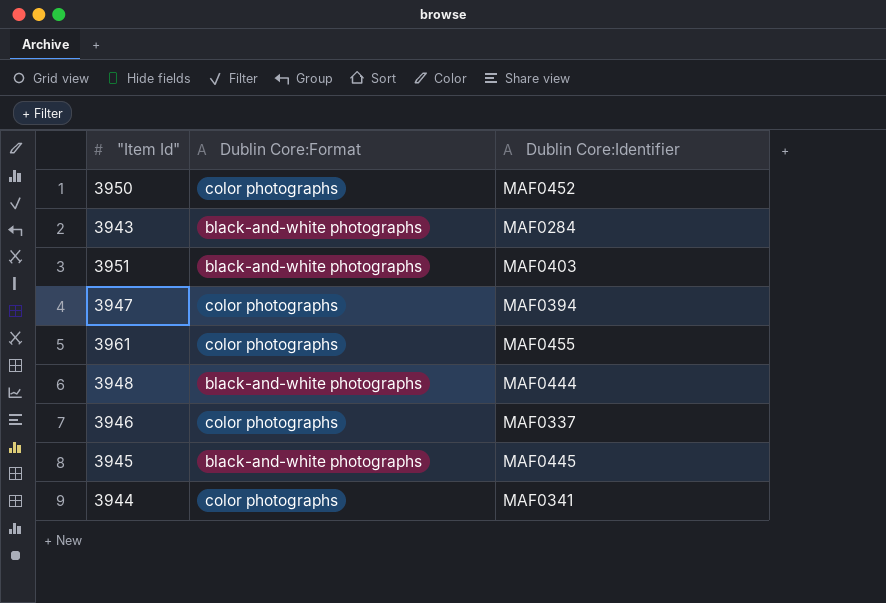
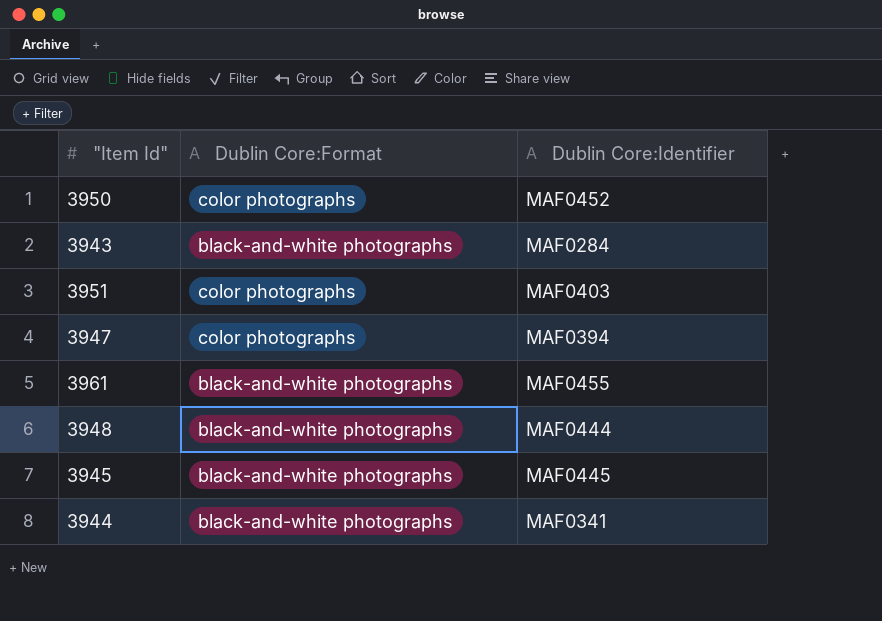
row 3946: color photographs | MAF0337 -> none
3951 | Dublin Core:Format: black-and-white photographs -> color photographs
3961 | Dublin Core:Format: color photographs -> black-and-white photographs
3944 | Dublin Core:Format: color photographs -> black-and-white photographs

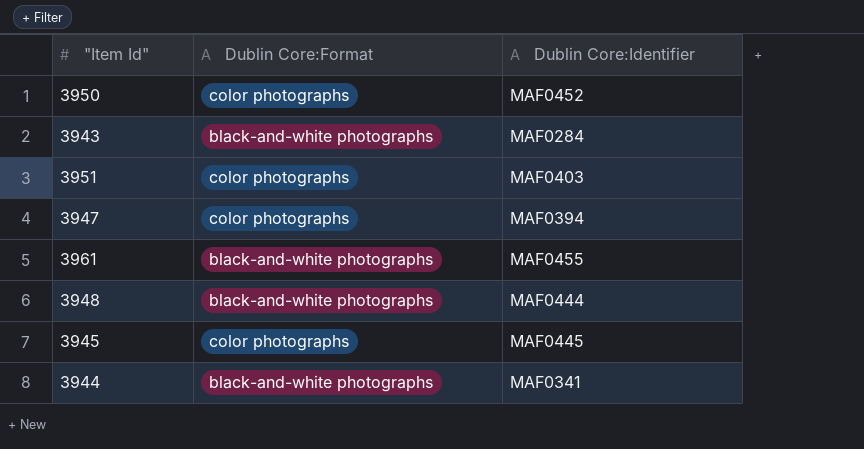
3945 | Dublin Core:Format: black-and-white photographs -> color photographs

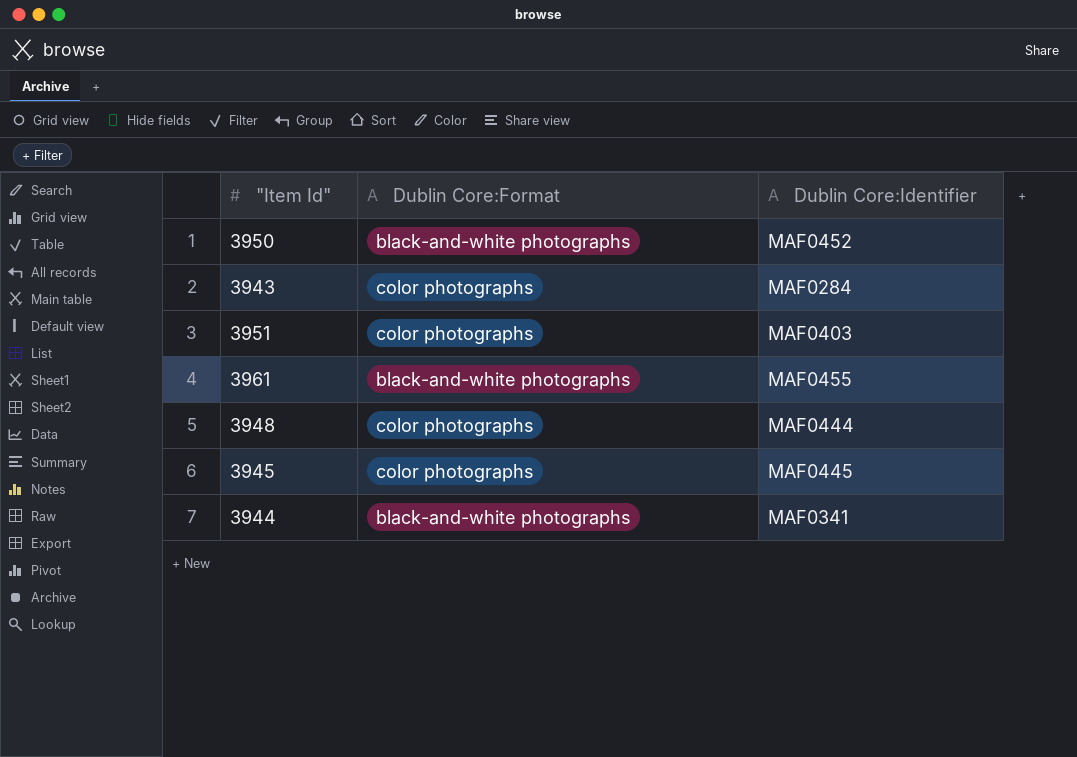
row 3947: color photographs | MAF0394 -> none
3950 | Dublin Core:Format: color photographs -> black-and-white photographs
3943 | Dublin Core:Format: black-and-white photographs -> color photographs
3948 | Dublin Core:Format: black-and-white photographs -> color photographs

